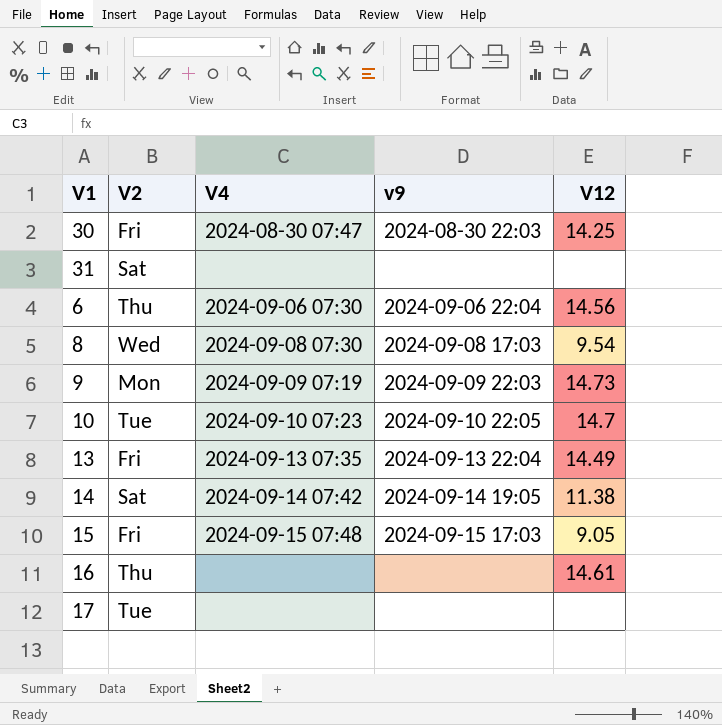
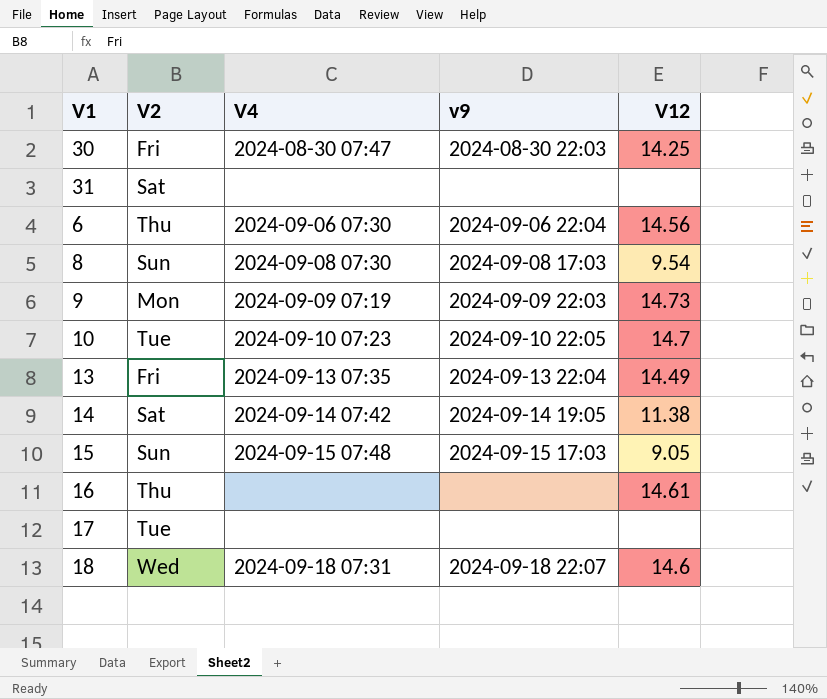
8 | V2: Wed -> Sun
15 | V2: Fri -> Sun
row 18: none -> Wed | 2024-09-18 07:31 | 2024-09-18 22:07 | 14.6

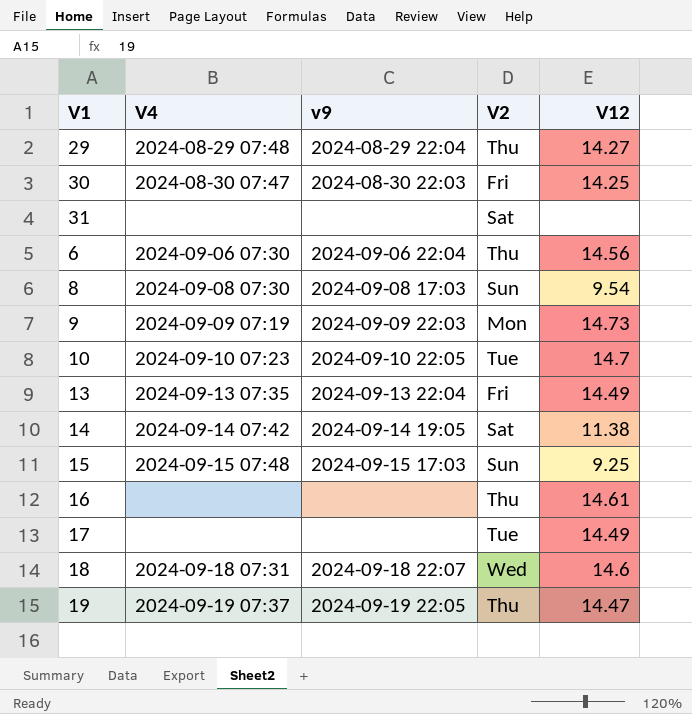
column V2 | position: 2 -> 4
row 29: none -> 2024-08-29 07:48 | 2024-08-29 22:04 | Thu | 14.27
15 | V12: 9.05 -> 9.25
17 | V12: none -> 14.49
row 19: none -> 2024-09-19 07:37 | 2024-09-19 22:05 | Thu | 14.47

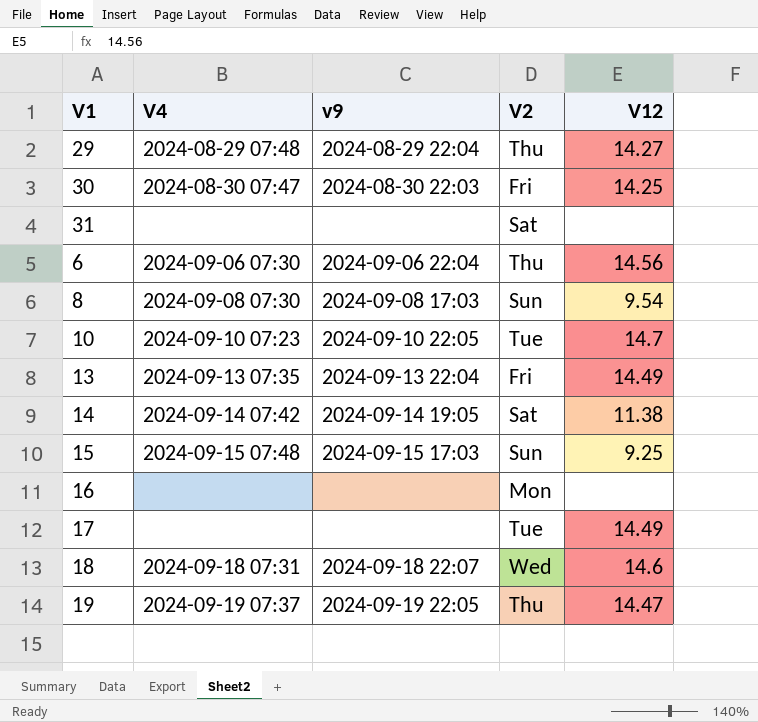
row 9: 2024-09-09 07:19 | 2024-09-09 22:03 | Mon | 14.73 -> none
16 | V2: Thu -> Mon
16 | V12: 14.61 -> none

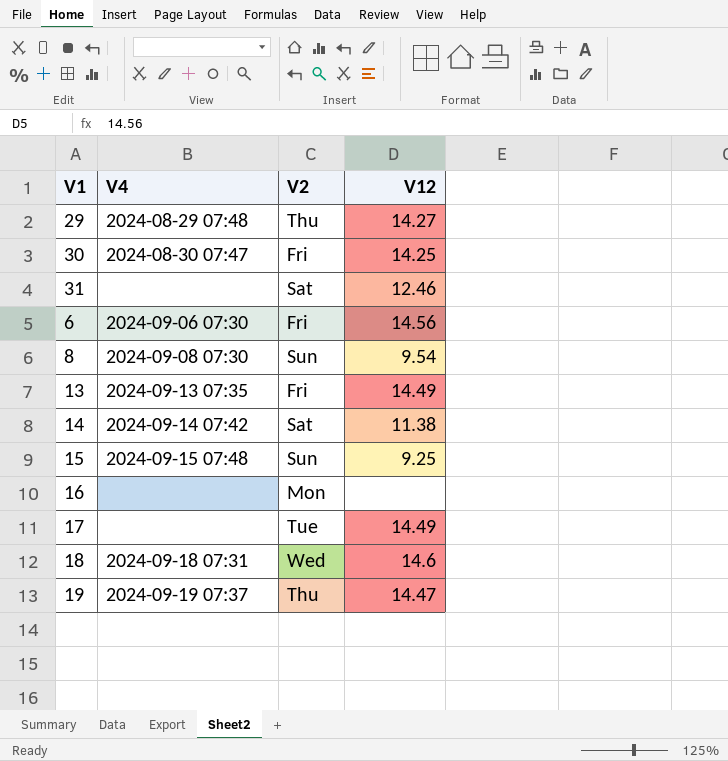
column v9 | position: 3 -> none
row 10: 2024-09-10 07:23 | 2024-09-10 22:05 | Tue | 14.7 -> none
31 | V12: none -> 12.46
6 | V2: Thu -> Fri

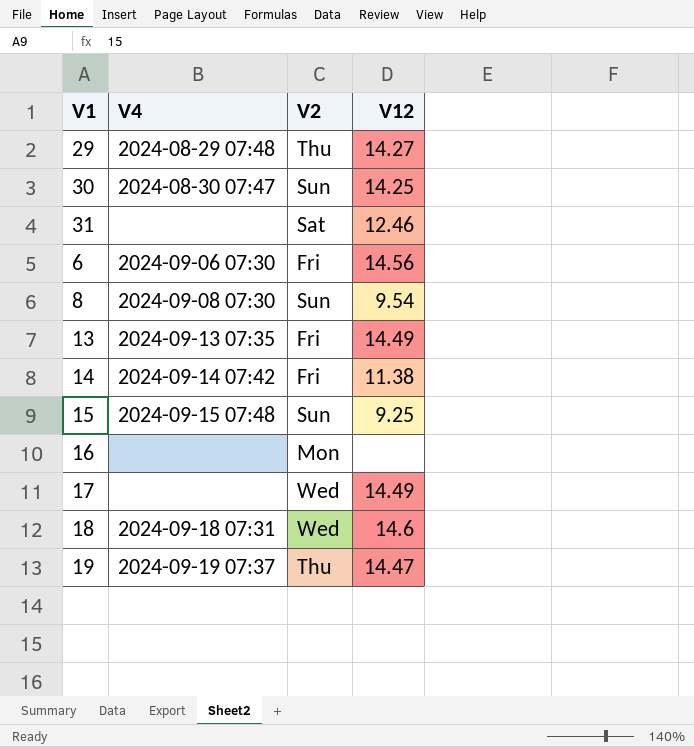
30 | V2: Fri -> Sun
14 | V2: Sat -> Fri
17 | V2: Tue -> Wed

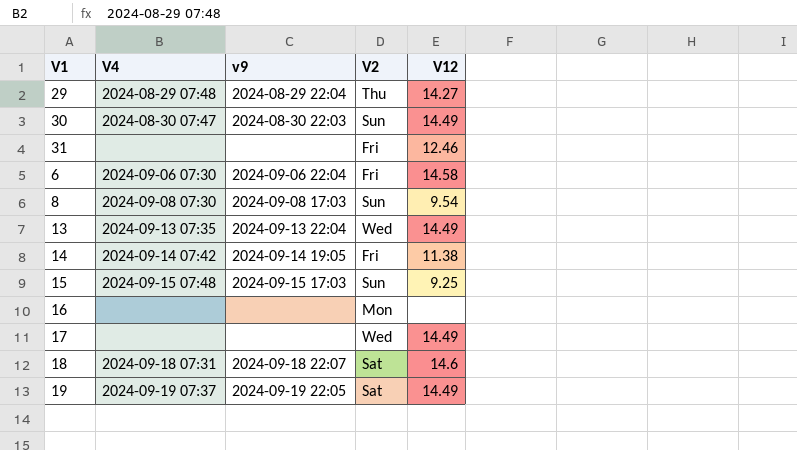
column v9 | position: none -> 3
30 | V12: 14.25 -> 14.49
31 | V2: Sat -> Fri
6 | V12: 14.56 -> 14.58
13 | V2: Fri -> Wed
18 | V2: Wed -> Sat
19 | V2: Thu -> Sat
19 | V12: 14.47 -> 14.49

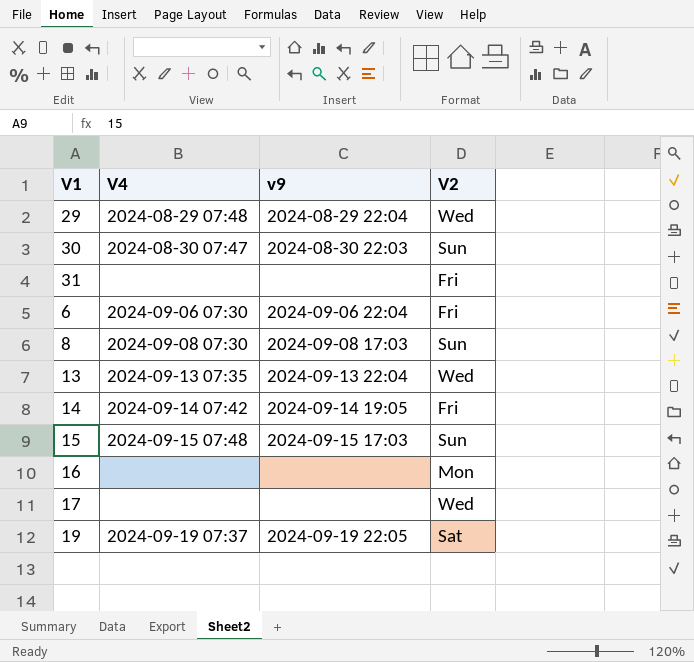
column V12 | position: 5 -> none
row 18: 2024-09-18 07:31 | 2024-09-18 22:07 | Sat | 14.6 -> none
29 | V2: Thu -> Wed

